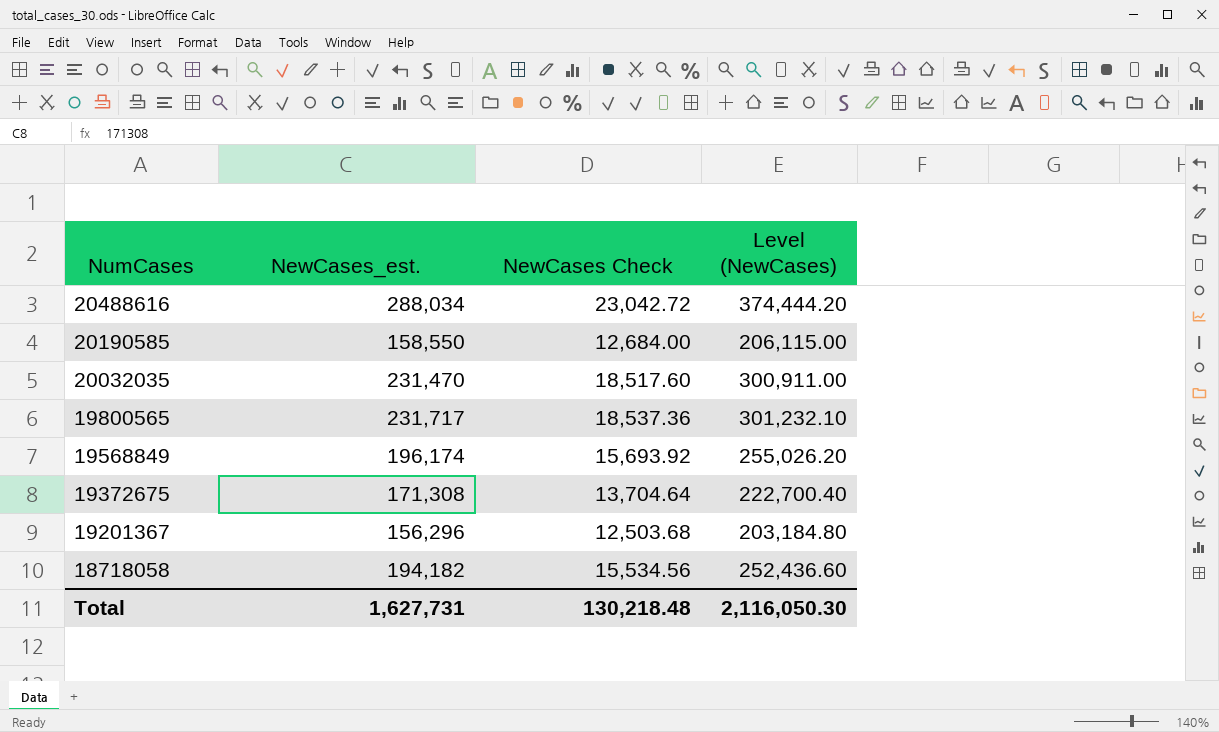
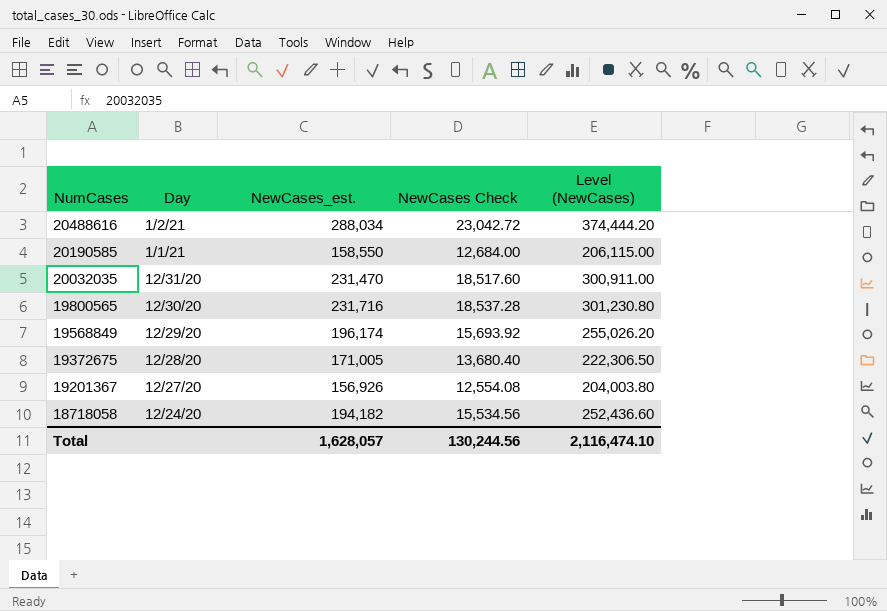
column Day | position: none -> 2
19800565 | NewCases_est.: 231,717 -> 231,716
19800565 | NewCases Check: 18,537.36 -> 18,537.28
19800565 | Level (NewCases): 301,232.10 -> 301,230.80
19372675 | NewCases_est.: 171,308 -> 171,005
19372675 | NewCases Check: 13,704.64 -> 13,680.40
19372675 | Level (NewCases): 222,700.40 -> 222,306.50
19201367 | NewCases_est.: 156,296 -> 156,926
19201367 | NewCases Check: 12,503.68 -> 12,554.08
19201367 | Level (NewCases): 203,184.80 -> 204,003.80
Total | NewCases_est.: 1,627,731 -> 1,628,057
Total | NewCases Check: 130,218.48 -> 130,244.56
Total | Level (NewCases): 2,116,050.30 -> 2,116,474.10

